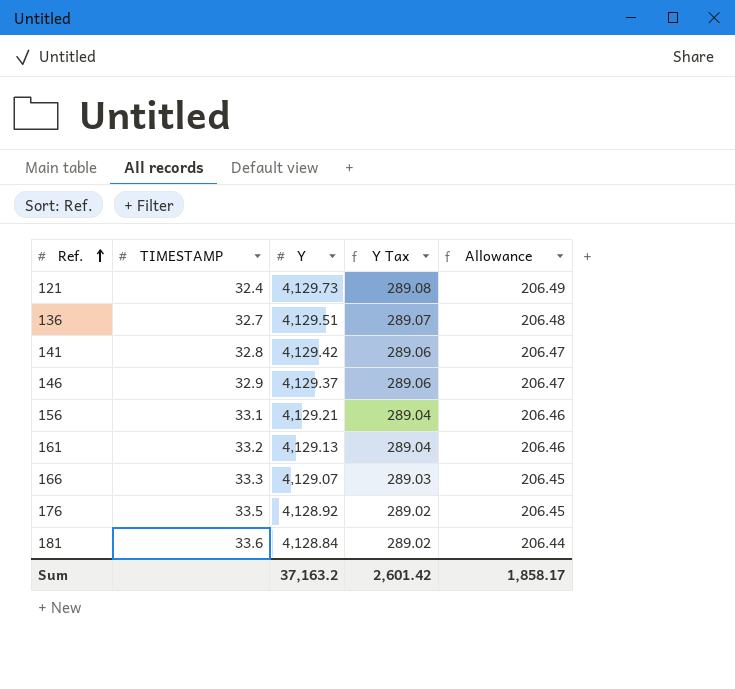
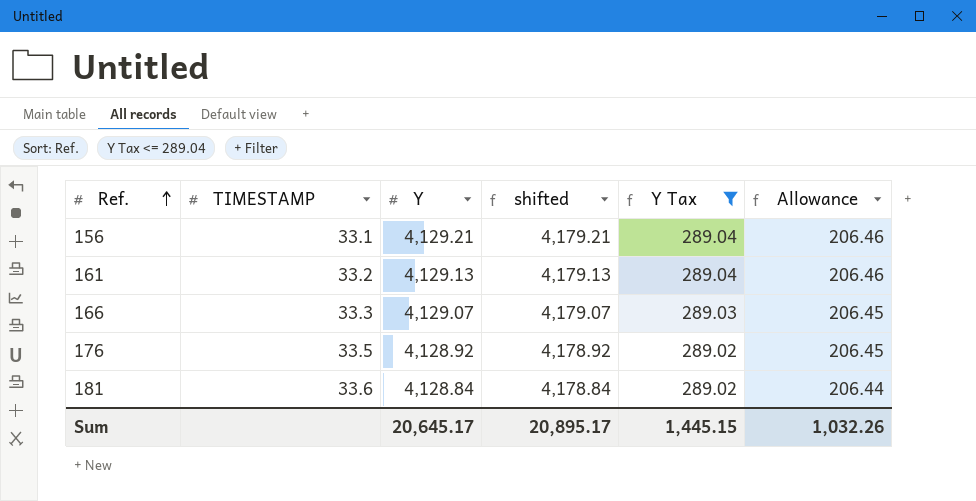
filter: none -> Y Tax <= 289.04
column shifted | formula: none -> [Y] + 50
Sum | Y: 37,163.2 -> 20,645.17
Sum | Y Tax: 2,601.42 -> 1,445.15
Sum | Allowance: 1,858.17 -> 1,032.26

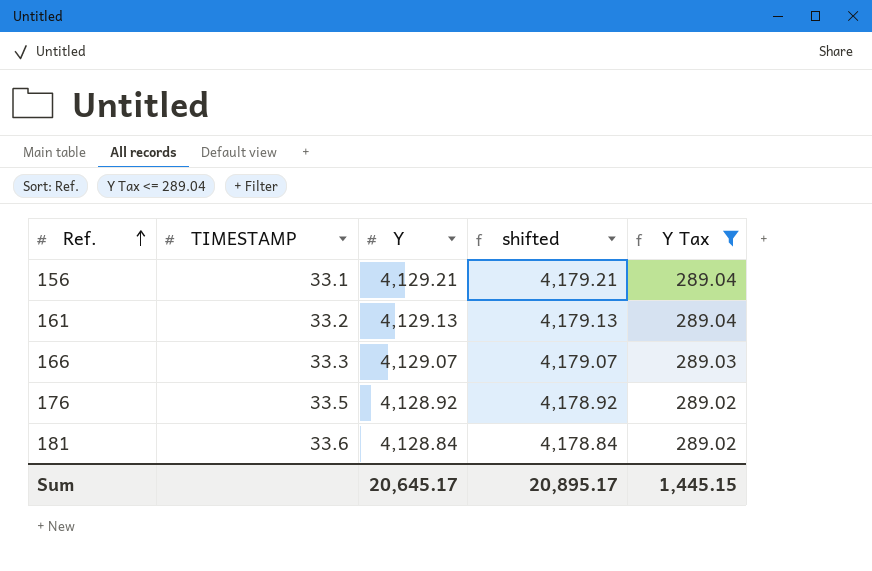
column Allowance | formula: [Y] * 0.05 -> none

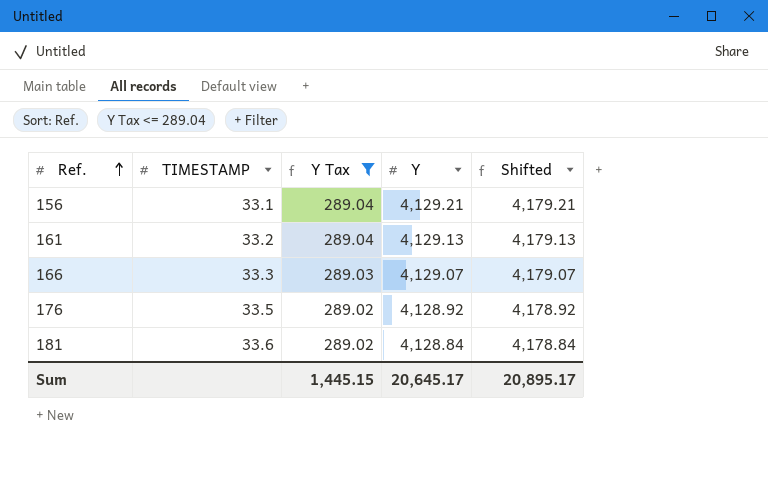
column Y Tax | position: 5 -> 3
column name: shifted -> Shifted

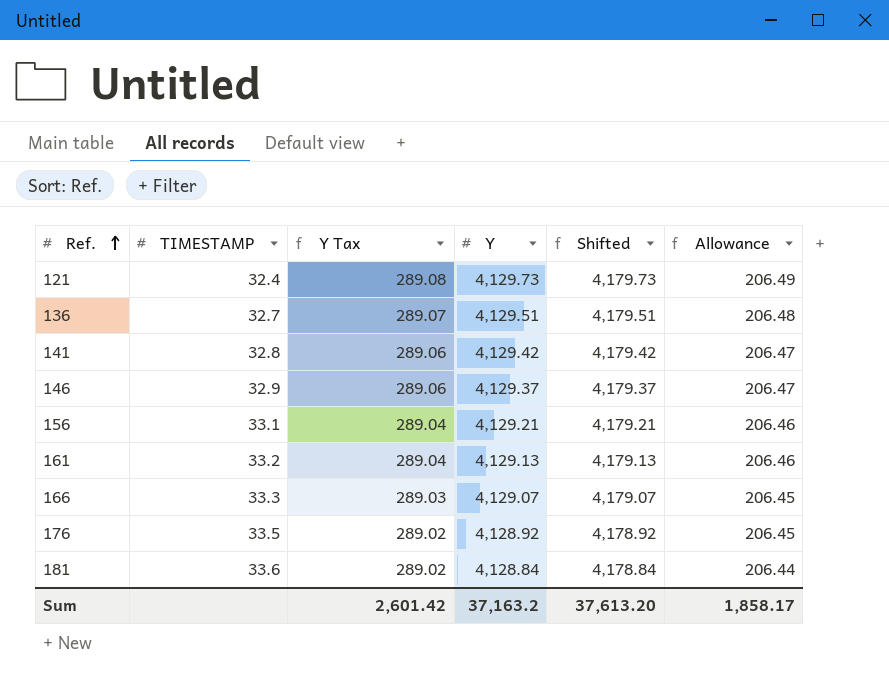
filter: Y Tax <= 289.04 -> none
column Allowance | formula: none -> [Y] * 0.05
Sum | Y Tax: 1,445.15 -> 2,601.42
Sum | Y: 20,645.17 -> 37,163.2
Sum | Shifted: 20,895.17 -> 37,613.20

